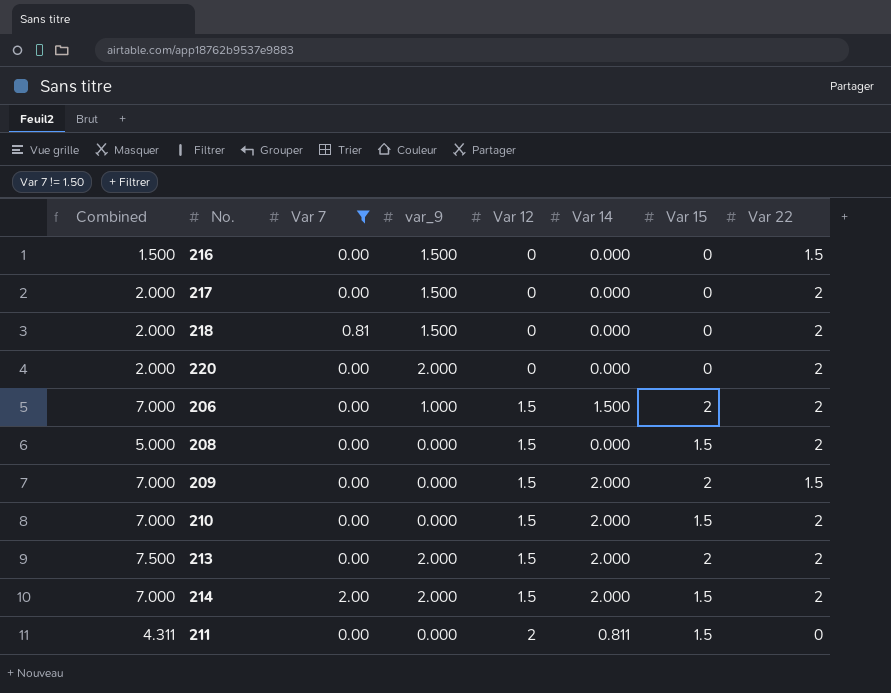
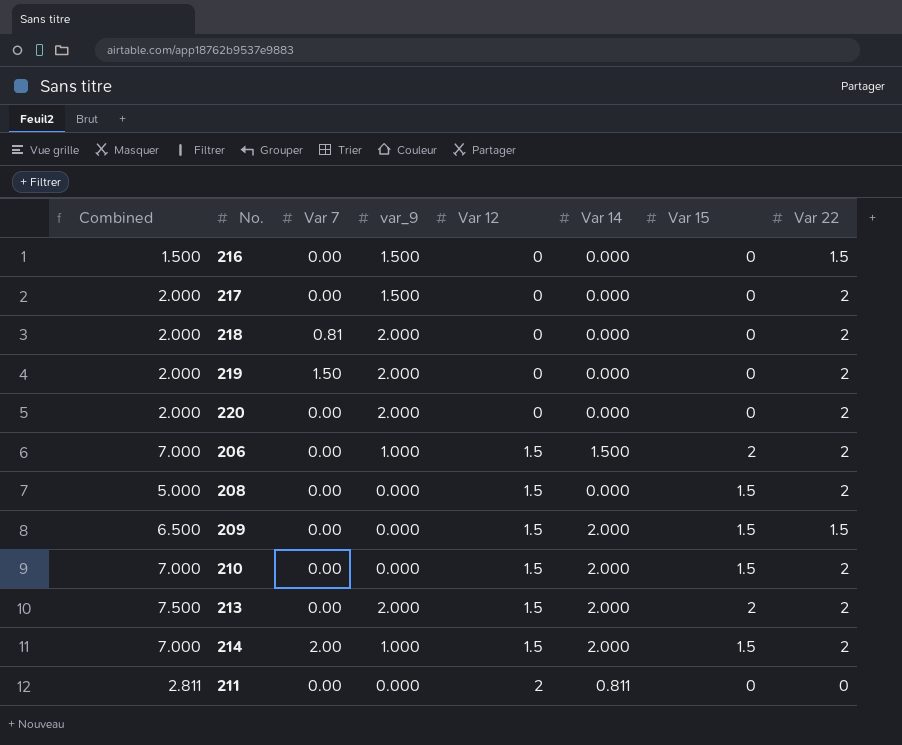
filter: Var 7 != 1.50 -> none
218 | var_9: 1.500 -> 2.000
209 | Combined: 7.000 -> 6.500
209 | Var 15: 2 -> 1.5
214 | var_9: 2.000 -> 1.000
211 | Combined: 4.311 -> 2.811
211 | Var 15: 1.5 -> 0

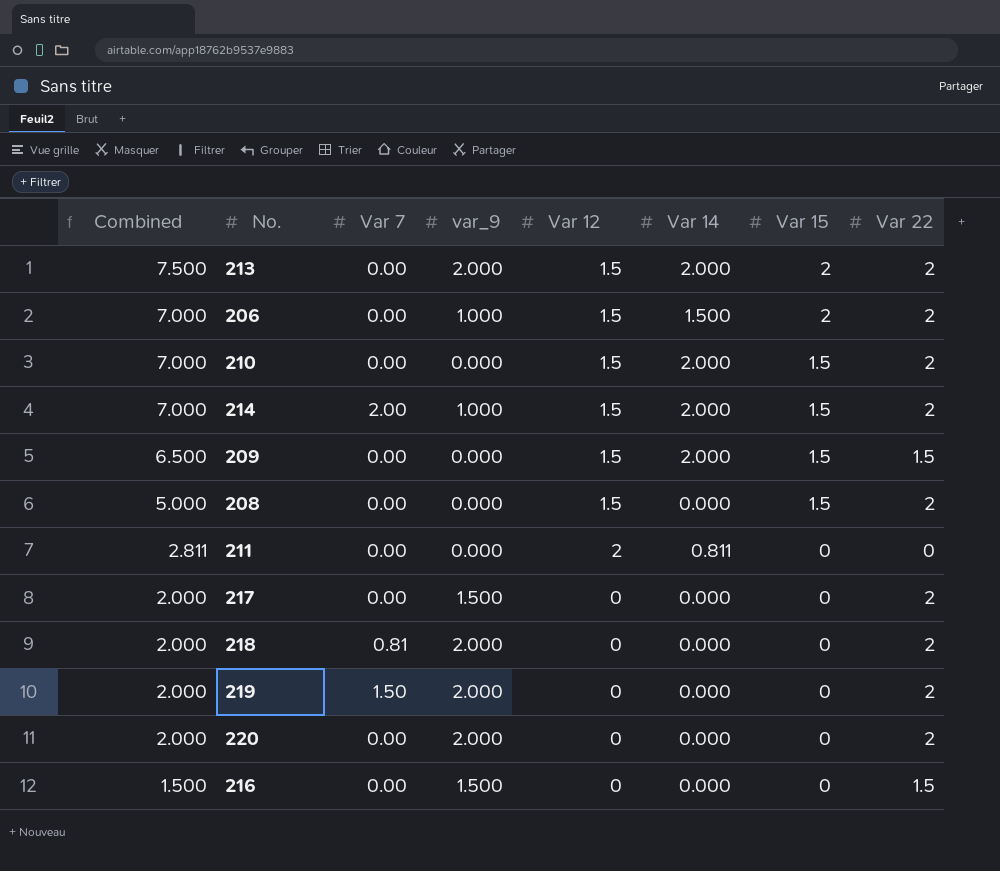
row order: Var 12 ascending -> Combined descending

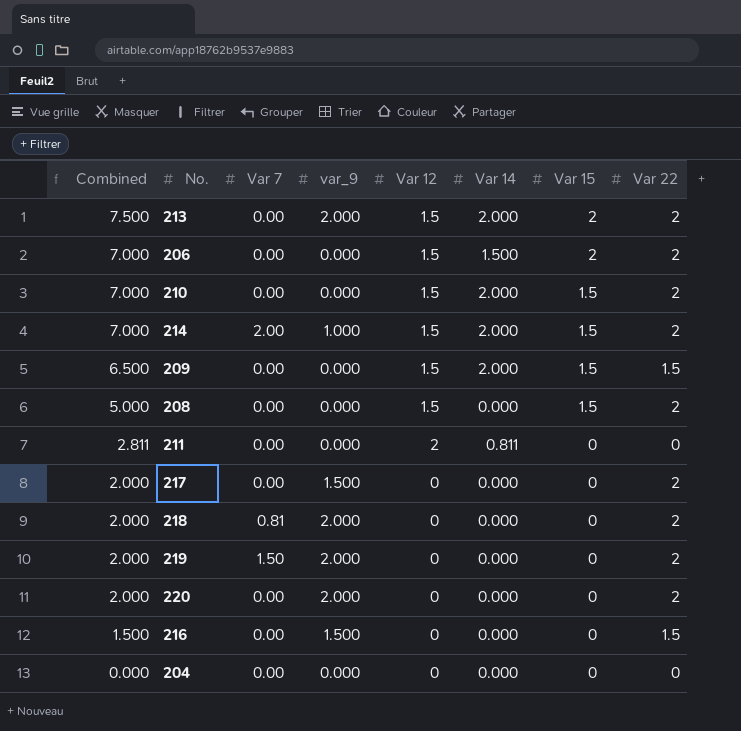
206 | var_9: 1.000 -> 0.000
row 204: none -> 0.000 | 0.00 | 0.000 | 0 | 0.000 | 0 | 0

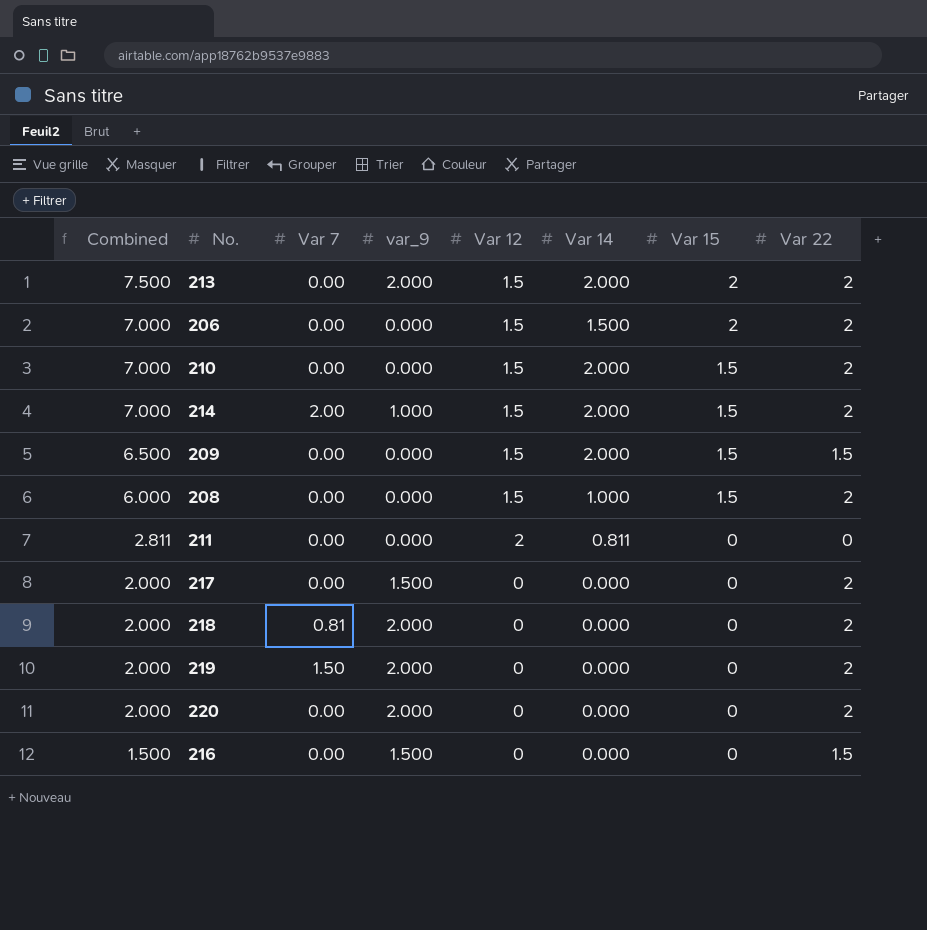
row 204: 0.000 | 0.00 | 0.000 | 0 | 0.000 | 0 | 0 -> none
208 | Combined: 5.000 -> 6.000
208 | Var 14: 0.000 -> 1.000

